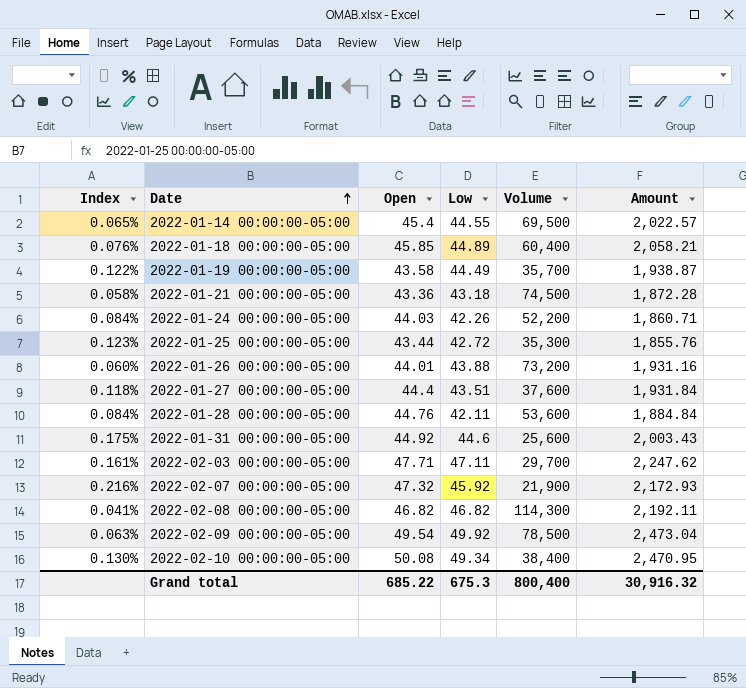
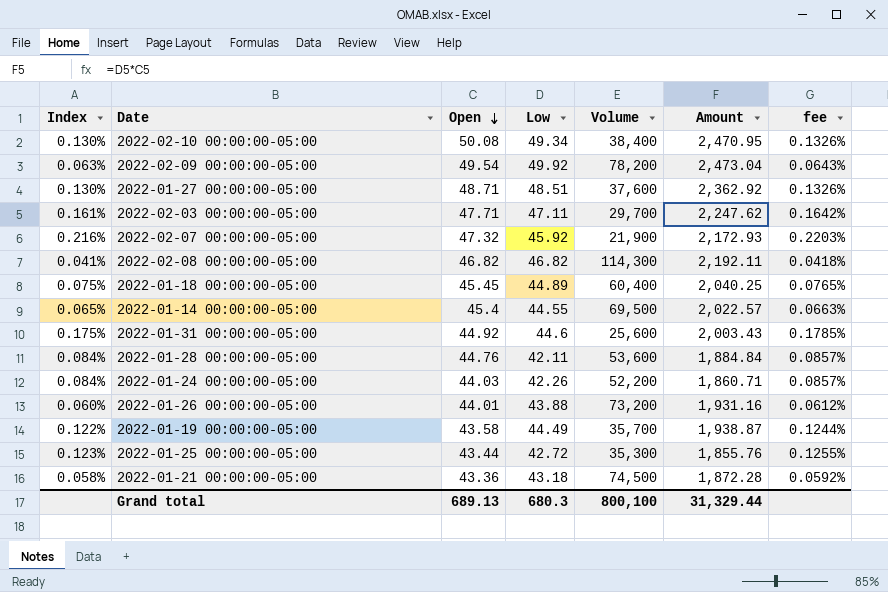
row order: Date ascending -> Open descending
column fee | formula: none -> [Index] * 1.02
2022-02-09 00:00:00-05:00 | Volume: 78,500 -> 78,200
2022-01-27 00:00:00-05:00 | Index: 0.118% -> 0.130%
2022-01-27 00:00:00-05:00 | Open: 44.4 -> 48.71
2022-01-27 00:00:00-05:00 | Low: 43.51 -> 48.51
2022-01-27 00:00:00-05:00 | Amount: 1,931.84 -> 2,362.92
2022-01-18 00:00:00-05:00 | Index: 0.076% -> 0.075%
2022-01-18 00:00:00-05:00 | Open: 45.85 -> 45.45
2022-01-18 00:00:00-05:00 | Amount: 2,058.21 -> 2,040.25
Grand total | Open: 685.22 -> 689.13
Grand total | Low: 675.3 -> 680.3
Grand total | Volume: 800,400 -> 800,100
Grand total | Amount: 30,916.32 -> 31,329.44

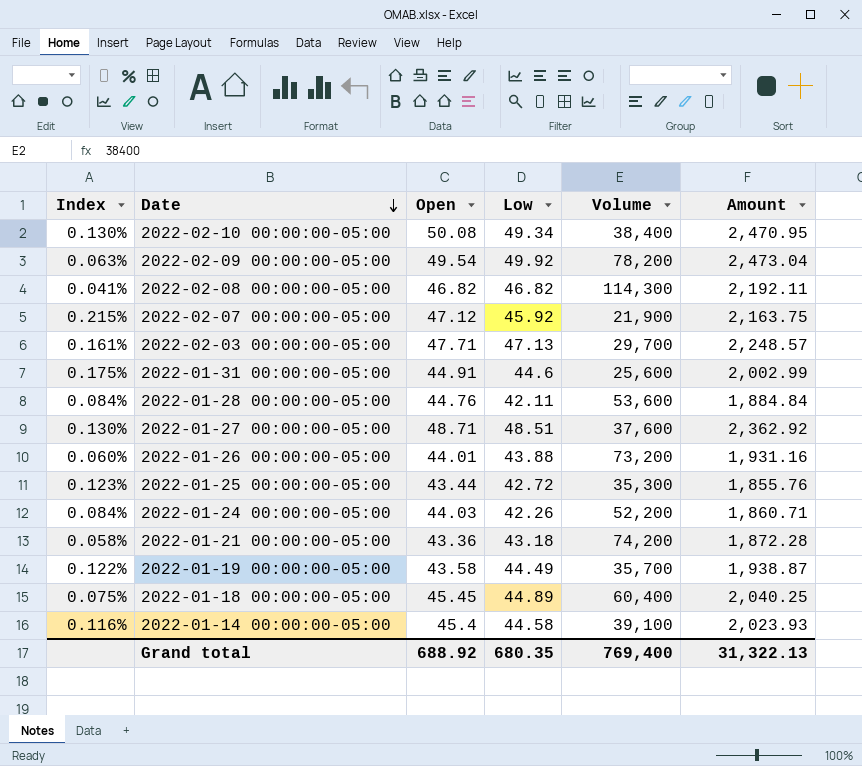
row order: Open descending -> Date descending
column fee | formula: [Index] * 1.02 -> none
2022-02-07 00:00:00-05:00 | Index: 0.216% -> 0.215%
2022-02-07 00:00:00-05:00 | Open: 47.32 -> 47.12
2022-02-07 00:00:00-05:00 | Amount: 2,172.93 -> 2,163.75
2022-02-03 00:00:00-05:00 | Low: 47.11 -> 47.13
2022-02-03 00:00:00-05:00 | Amount: 2,247.62 -> 2,248.57
2022-01-31 00:00:00-05:00 | Open: 44.92 -> 44.91
2022-01-31 00:00:00-05:00 | Amount: 2,003.43 -> 2,002.99
2022-01-21 00:00:00-05:00 | Volume: 74,500 -> 74,200
2022-01-14 00:00:00-05:00 | Index: 0.065% -> 0.116%
2022-01-14 00:00:00-05:00 | Low: 44.55 -> 44.58
2022-01-14 00:00:00-05:00 | Volume: 69,500 -> 39,100
2022-01-14 00:00:00-05:00 | Amount: 2,022.57 -> 2,023.93
Grand total | Open: 689.13 -> 688.92
Grand total | Low: 680.3 -> 680.35
Grand total | Volume: 800,100 -> 769,400
Grand total | Amount: 31,329.44 -> 31,322.13

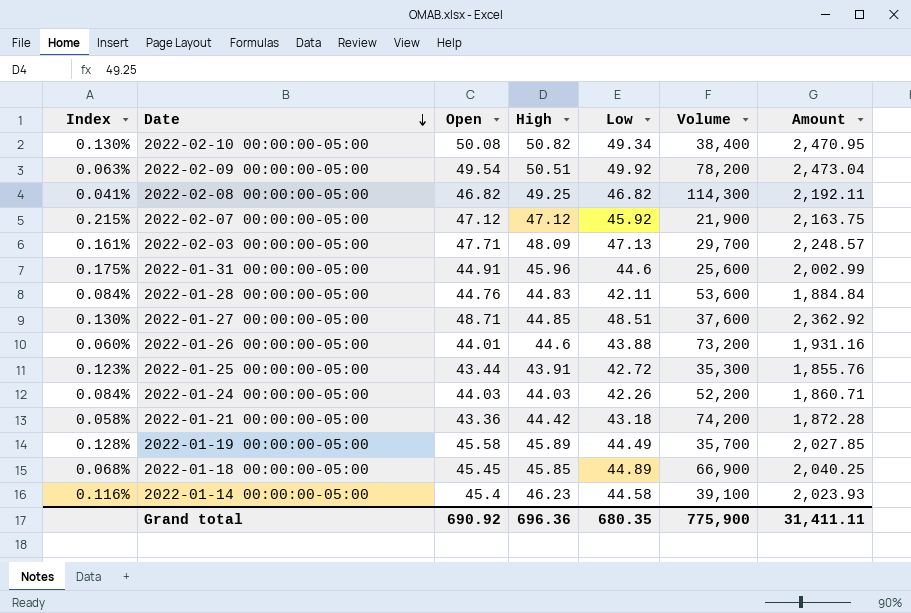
column High | position: none -> 4
2022-01-19 00:00:00-05:00 | Index: 0.122% -> 0.128%
2022-01-19 00:00:00-05:00 | Open: 43.58 -> 45.58
2022-01-19 00:00:00-05:00 | Amount: 1,938.87 -> 2,027.85
2022-01-18 00:00:00-05:00 | Index: 0.075% -> 0.068%
2022-01-18 00:00:00-05:00 | Volume: 60,400 -> 66,900
Grand total | Open: 688.92 -> 690.92
Grand total | Volume: 769,400 -> 775,900
Grand total | Amount: 31,322.13 -> 31,411.11

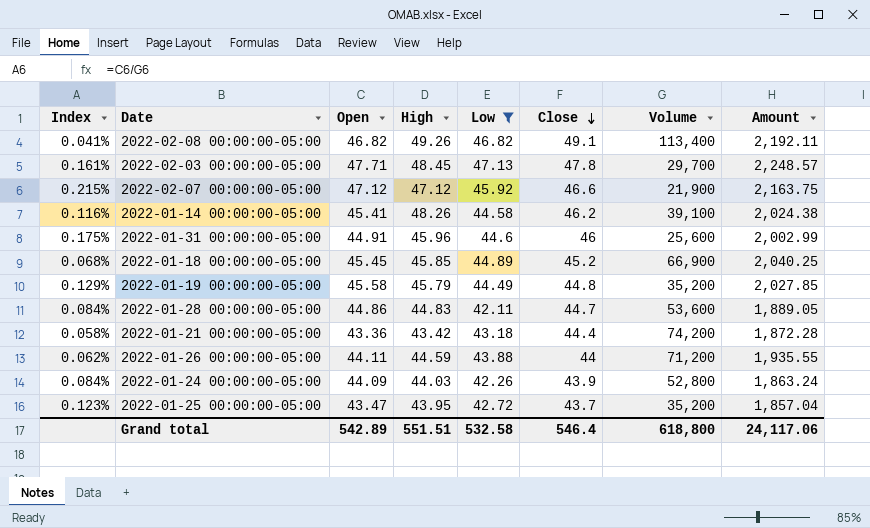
filter: none -> Low <= 47.13
row order: Date descending -> Close descending
column Close | position: none -> 6
2022-02-08 00:00:00-05:00 | High: 49.25 -> 49.26
2022-02-08 00:00:00-05:00 | Volume: 114,300 -> 113,400
2022-02-03 00:00:00-05:00 | High: 48.09 -> 48.45
2022-01-14 00:00:00-05:00 | Open: 45.4 -> 45.41
2022-01-14 00:00:00-05:00 | High: 46.23 -> 48.26
2022-01-14 00:00:00-05:00 | Amount: 2,023.93 -> 2,024.38
2022-01-19 00:00:00-05:00 | Index: 0.128% -> 0.129%
2022-01-19 00:00:00-05:00 | High: 45.89 -> 45.79
2022-01-19 00:00:00-05:00 | Volume: 35,700 -> 35,200
2022-01-28 00:00:00-05:00 | Open: 44.76 -> 44.86
2022-01-28 00:00:00-05:00 | Amount: 1,884.84 -> 1,889.05
2022-01-21 00:00:00-05:00 | High: 44.42 -> 43.42
2022-01-26 00:00:00-05:00 | Index: 0.060% -> 0.062%
2022-01-26 00:00:00-05:00 | Open: 44.01 -> 44.11
2022-01-26 00:00:00-05:00 | High: 44.6 -> 44.59
2022-01-26 00:00:00-05:00 | Volume: 73,200 -> 71,200
2022-01-26 00:00:00-05:00 | Amount: 1,931.16 -> 1,935.55
2022-01-24 00:00:00-05:00 | Open: 44.03 -> 44.09
2022-01-24 00:00:00-05:00 | Volume: 52,200 -> 52,800
2022-01-24 00:00:00-05:00 | Amount: 1,860.71 -> 1,863.24
2022-01-25 00:00:00-05:00 | Open: 43.44 -> 43.47
2022-01-25 00:00:00-05:00 | High: 43.91 -> 43.95
2022-01-25 00:00:00-05:00 | Volume: 35,300 -> 35,200
2022-01-25 00:00:00-05:00 | Amount: 1,855.76 -> 1,857.04
Grand total | Open: 690.92 -> 542.89
Grand total | High: 696.36 -> 551.51
Grand total | Low: 680.35 -> 532.58
Grand total | Volume: 775,900 -> 618,800
Grand total | Amount: 31,411.11 -> 24,117.06

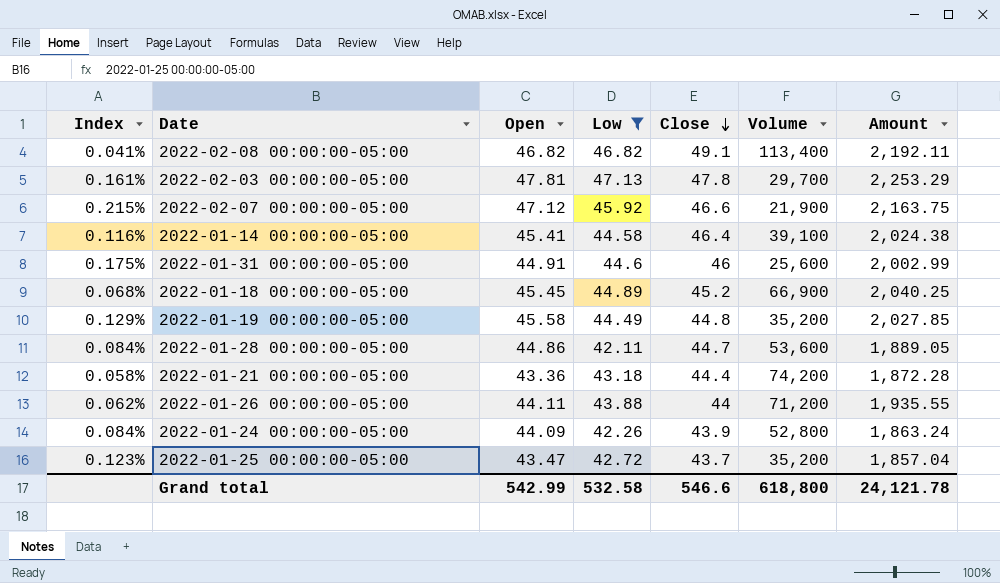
column High | position: 4 -> none
2022-02-03 00:00:00-05:00 | Open: 47.71 -> 47.81
2022-02-03 00:00:00-05:00 | Amount: 2,248.57 -> 2,253.29
2022-01-14 00:00:00-05:00 | Close: 46.2 -> 46.4
Grand total | Open: 542.89 -> 542.99
Grand total | Close: 546.4 -> 546.6
Grand total | Amount: 24,117.06 -> 24,121.78

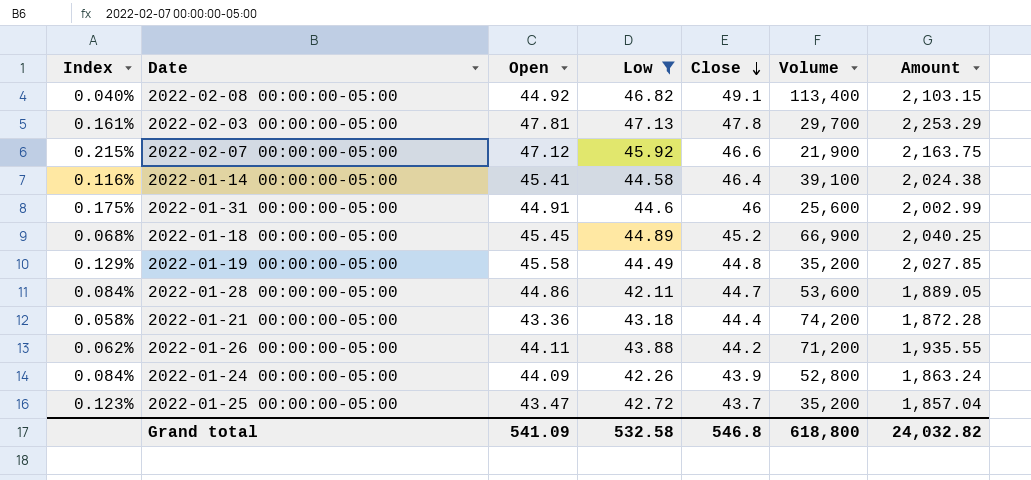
2022-02-08 00:00:00-05:00 | Index: 0.041% -> 0.040%
2022-02-08 00:00:00-05:00 | Open: 46.82 -> 44.92
2022-02-08 00:00:00-05:00 | Amount: 2,192.11 -> 2,103.15
2022-01-26 00:00:00-05:00 | Close: 44 -> 44.2
Grand total | Open: 542.99 -> 541.09
Grand total | Close: 546.6 -> 546.8
Grand total | Amount: 24,121.78 -> 24,032.82

